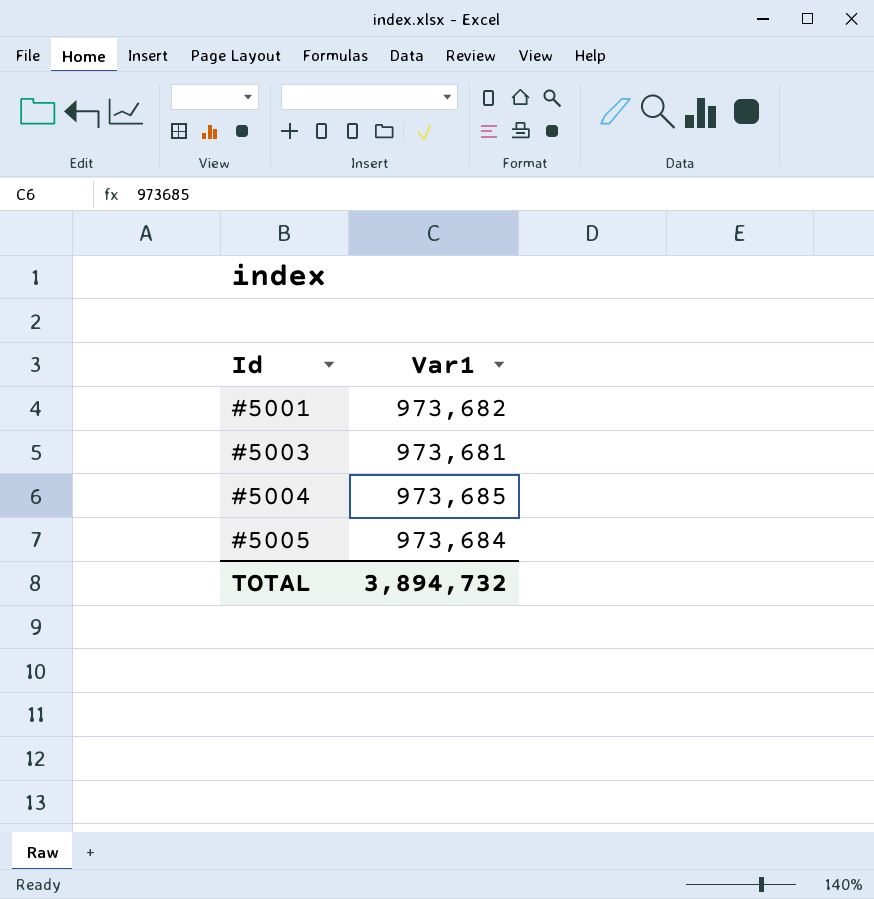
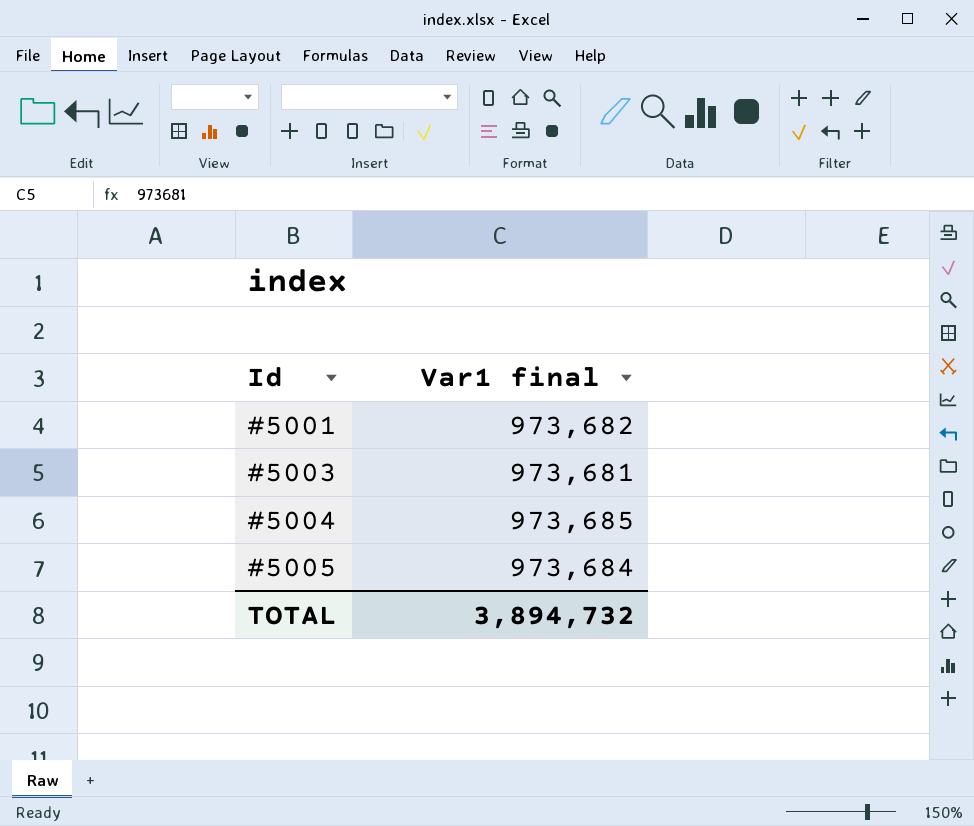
column name: Var1 -> Var1 final

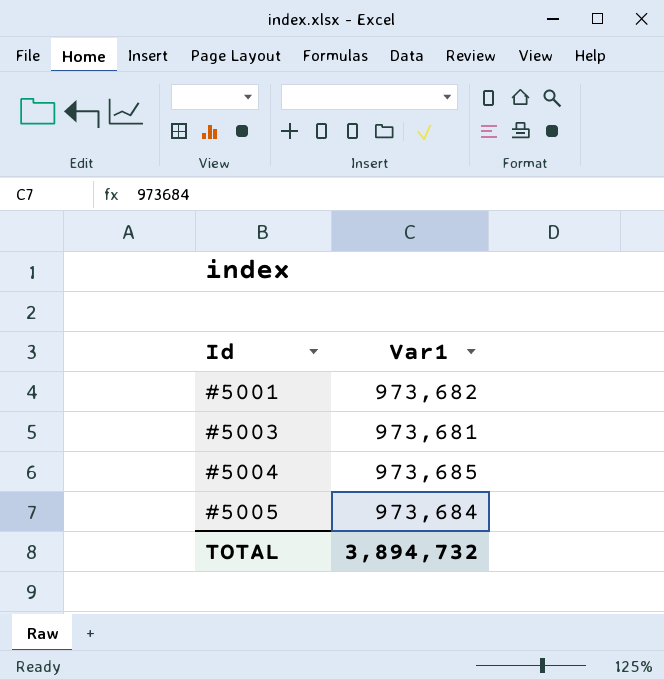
column name: Var1 final -> Var1

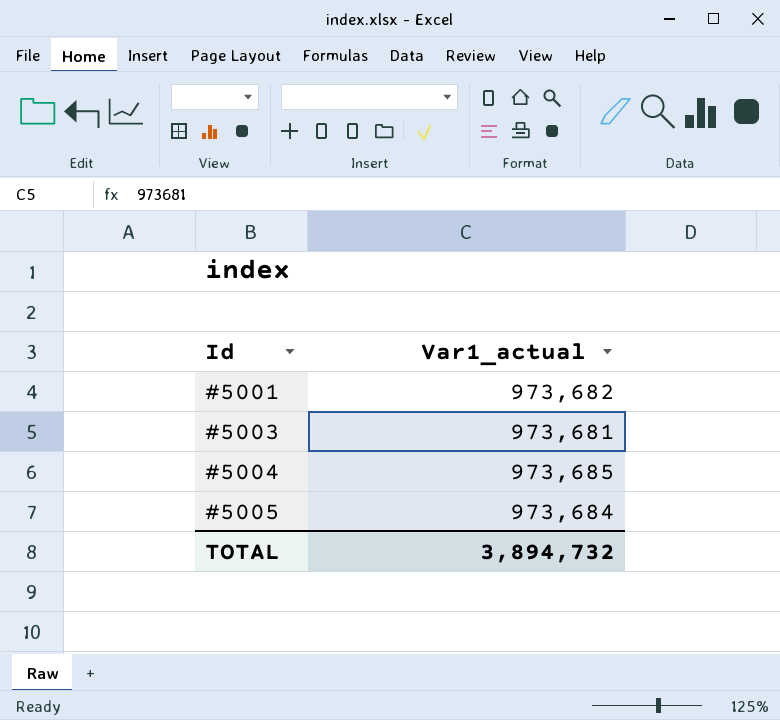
column name: Var1 -> Var1_actual

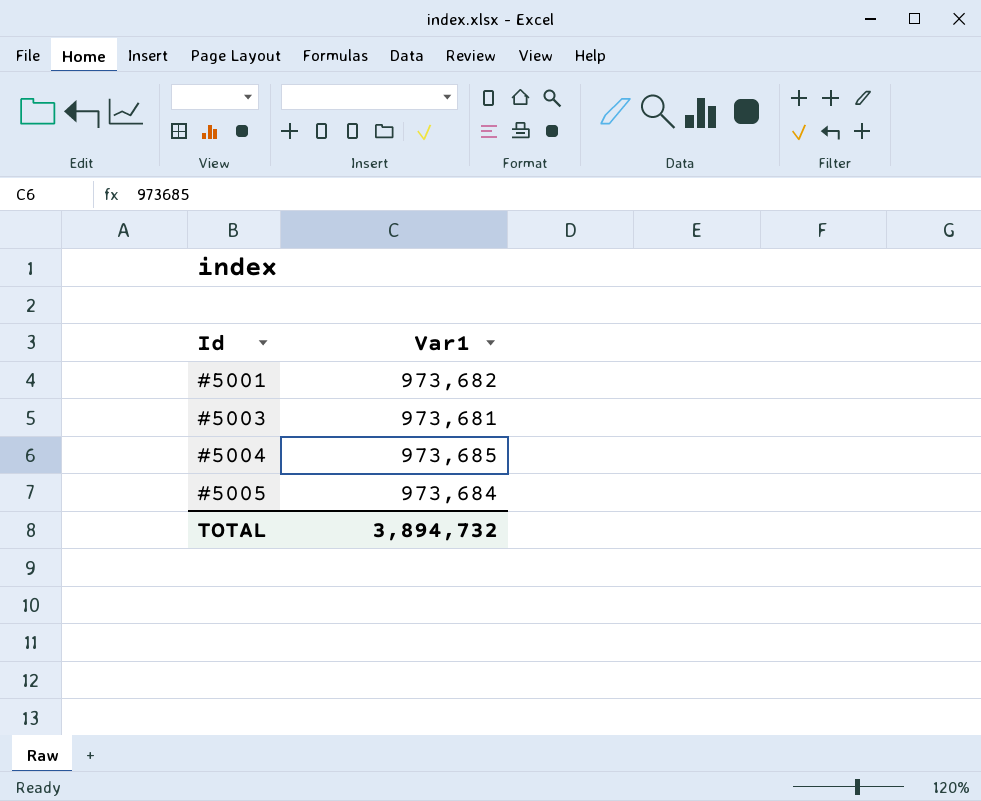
column name: Var1_actual -> Var1

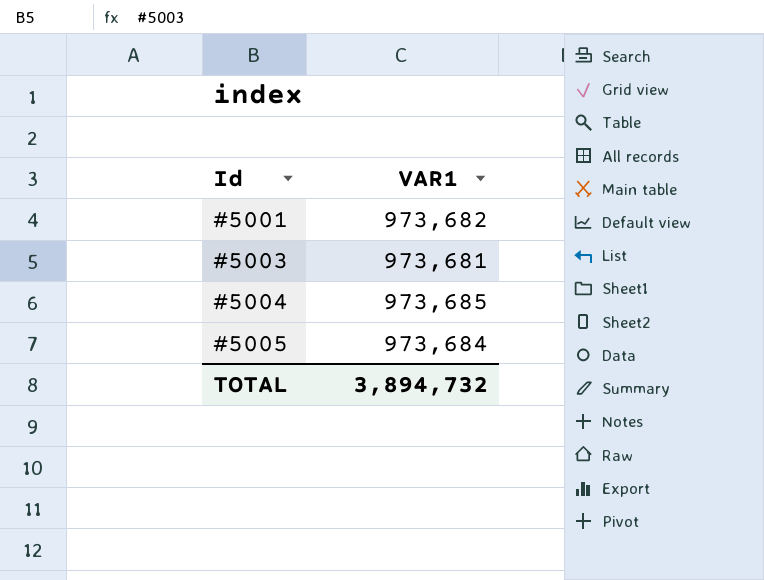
column name: Var1 -> VAR1

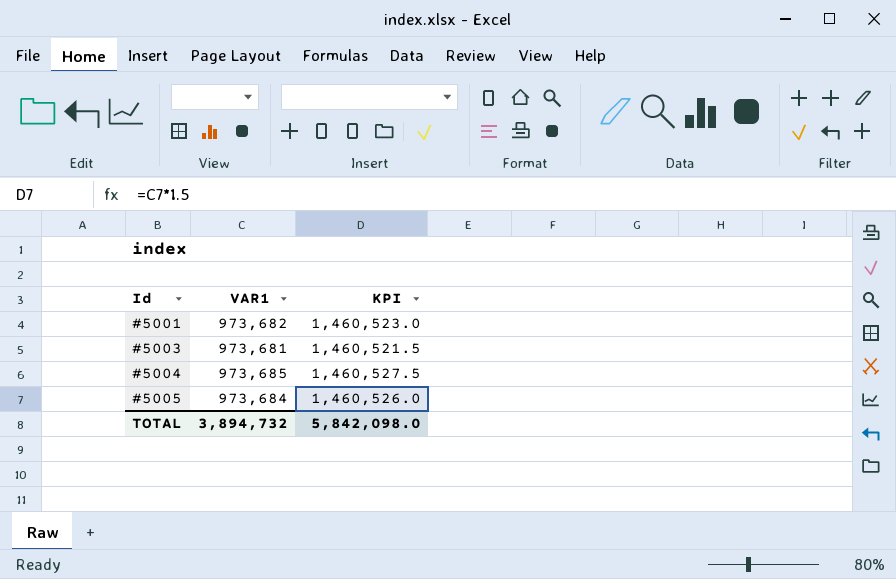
column KPI | formula: none -> [VAR1] * 1.5

